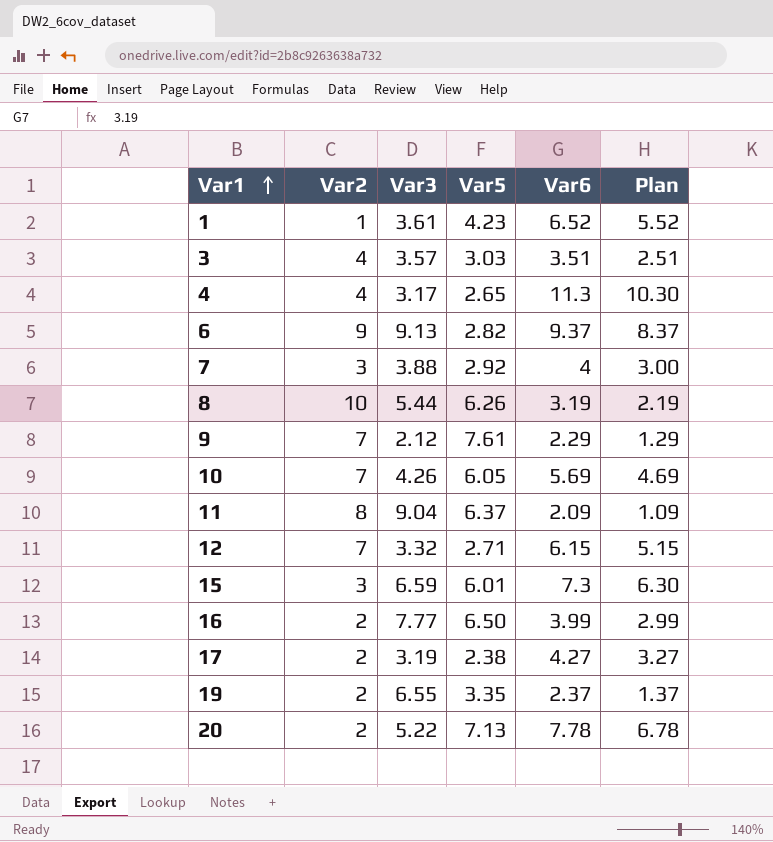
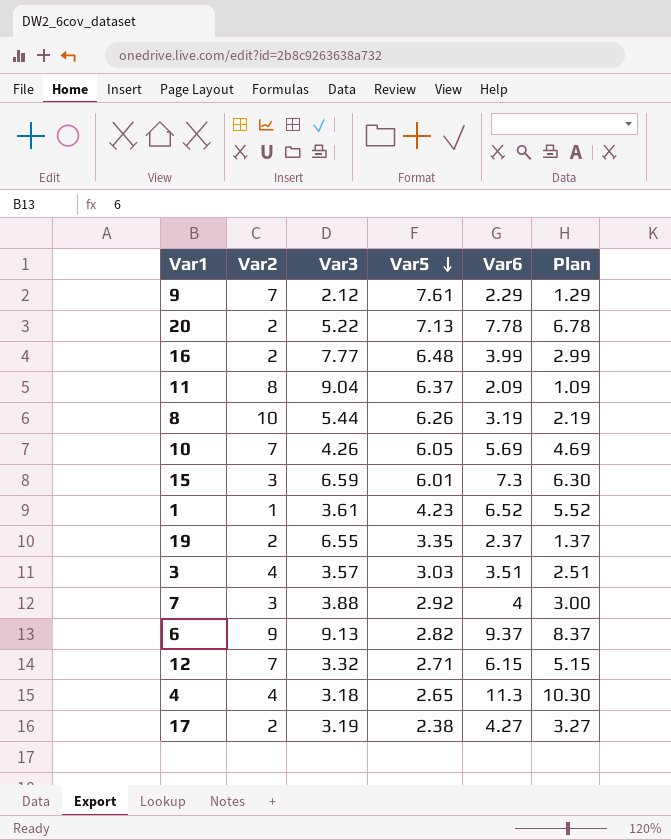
row order: Var1 ascending -> Var5 descending
16 | Var5: 6.50 -> 6.48
4 | Var3: 3.17 -> 3.18

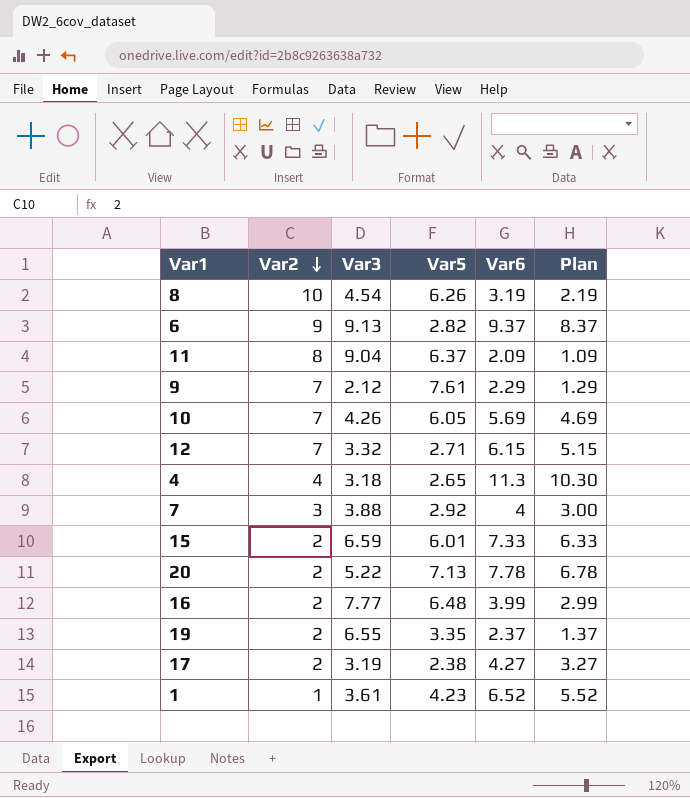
row order: Var5 descending -> Var2 descending
row 3: 4 | 3.57 | 3.03 | 3.51 | 2.51 -> none
8 | Var3: 5.44 -> 4.54
15 | Var2: 3 -> 2
15 | Var6: 7.3 -> 7.33
15 | Plan: 6.30 -> 6.33

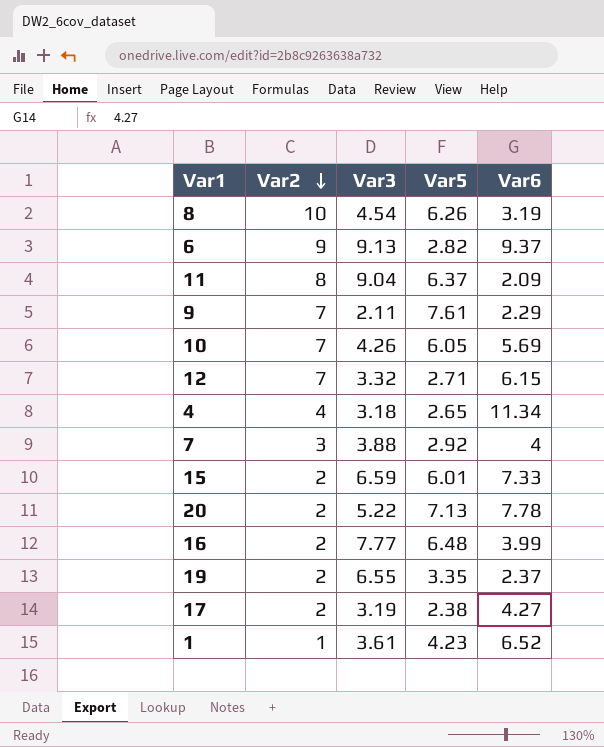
column Plan | formula: [Var6] - 1 -> none
9 | Var3: 2.12 -> 2.11
4 | Var6: 11.3 -> 11.34

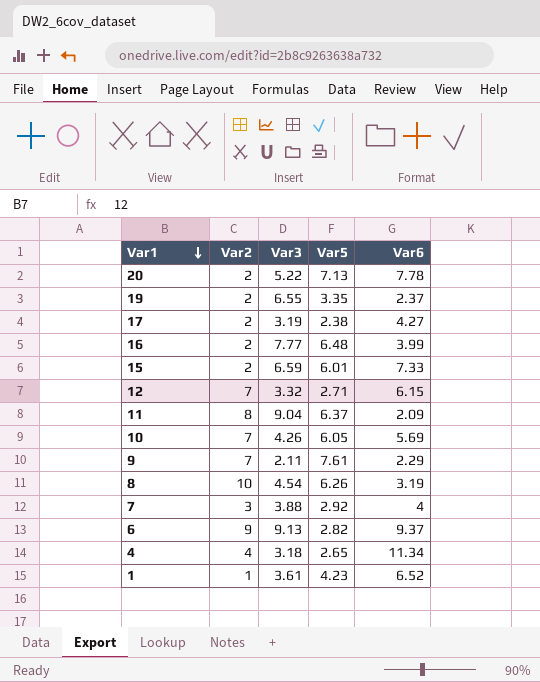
row order: Var2 descending -> Var1 descending

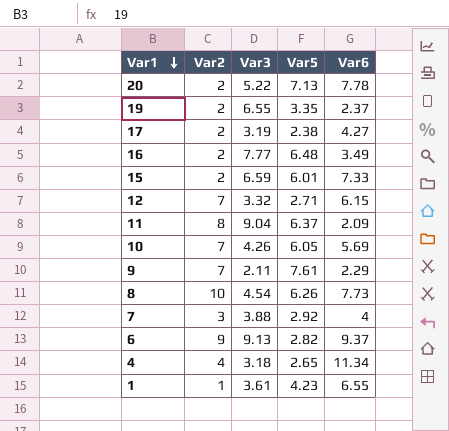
16 | Var6: 3.99 -> 3.49
8 | Var6: 3.19 -> 7.73
1 | Var6: 6.52 -> 6.55

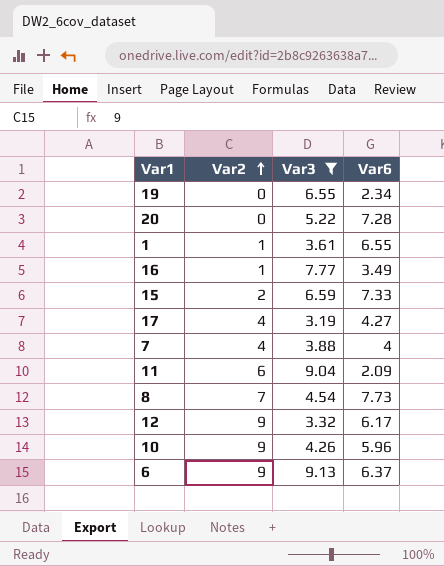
filter: none -> Var3 >= 3.19
row order: Var1 descending -> Var2 ascending
column Var5 | position: 4 -> none
19 | Var2: 2 -> 0
19 | Var6: 2.37 -> 2.34
20 | Var2: 2 -> 0
20 | Var6: 7.78 -> 7.28
16 | Var2: 2 -> 1
17 | Var2: 2 -> 4
7 | Var2: 3 -> 4
11 | Var2: 8 -> 6
8 | Var2: 10 -> 7
12 | Var2: 7 -> 9
12 | Var6: 6.15 -> 6.17
10 | Var2: 7 -> 9
10 | Var6: 5.69 -> 5.96
6 | Var6: 9.37 -> 6.37

